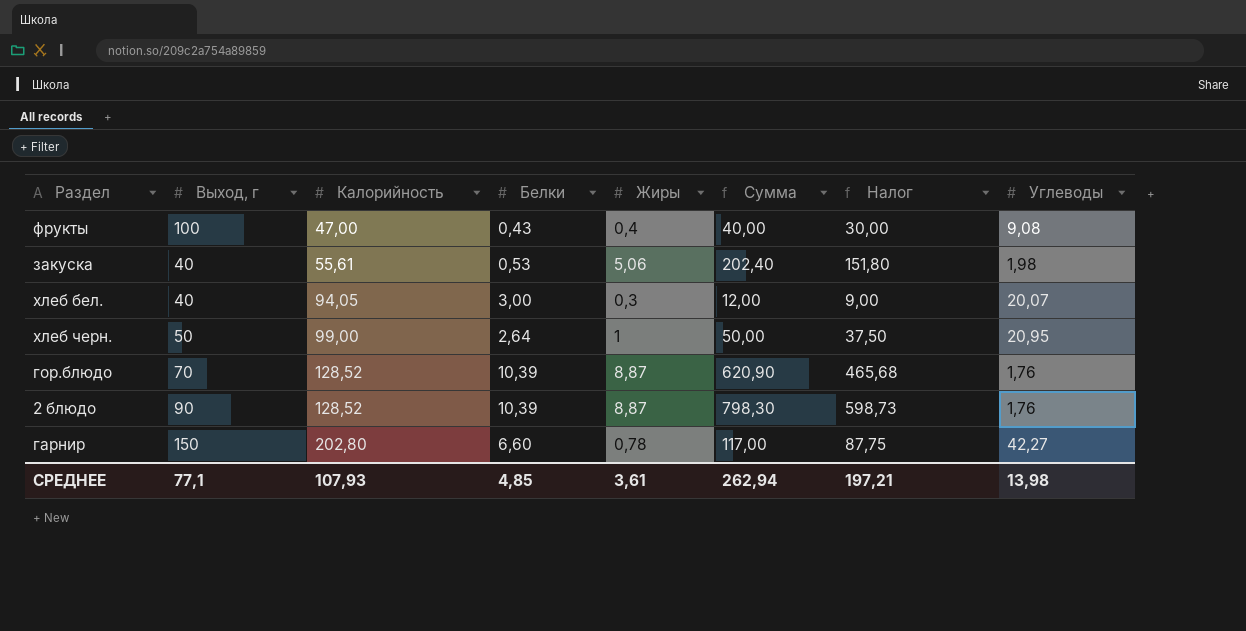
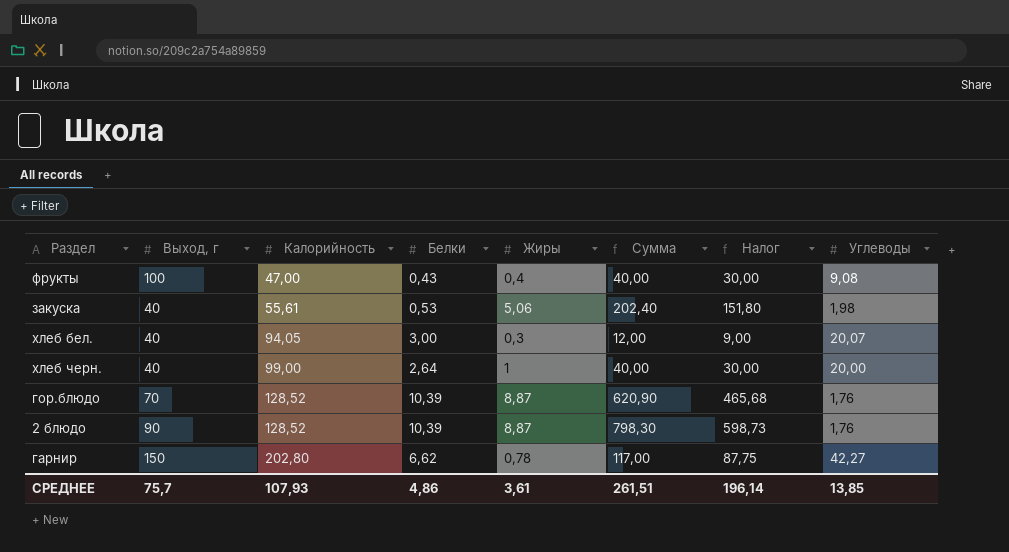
хлеб черн. | Выход, г: 50 -> 40
хлеб черн. | Сумма: 50,00 -> 40,00
хлеб черн. | Налог: 37,50 -> 30,00
хлеб черн. | Углеводы: 20,95 -> 20,00
гарнир | Белки: 6,60 -> 6,62
СРЕДНЕЕ | Выход, г: 77,1 -> 75,7
СРЕДНЕЕ | Белки: 4,85 -> 4,86
СРЕДНЕЕ | Сумма: 262,94 -> 261,51
СРЕДНЕЕ | Налог: 197,21 -> 196,14
СРЕДНЕЕ | Углеводы: 13,98 -> 13,85

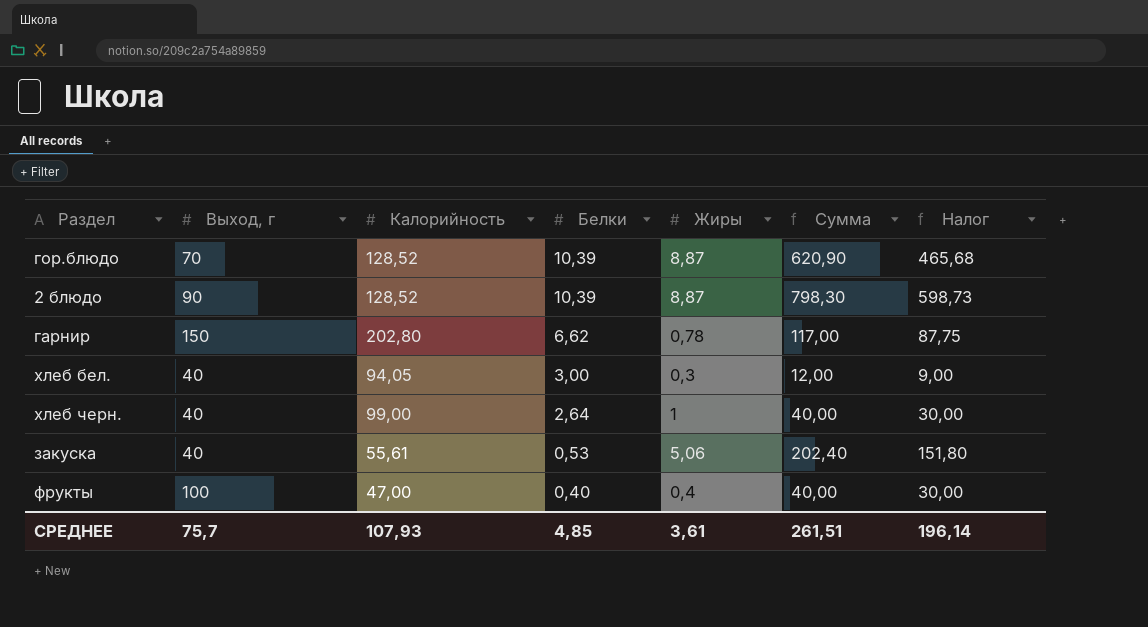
row order: Калорийность ascending -> Белки descending
column Углеводы | position: 8 -> none
фрукты | Белки: 0,43 -> 0,40
СРЕДНЕЕ | Белки: 4,86 -> 4,85

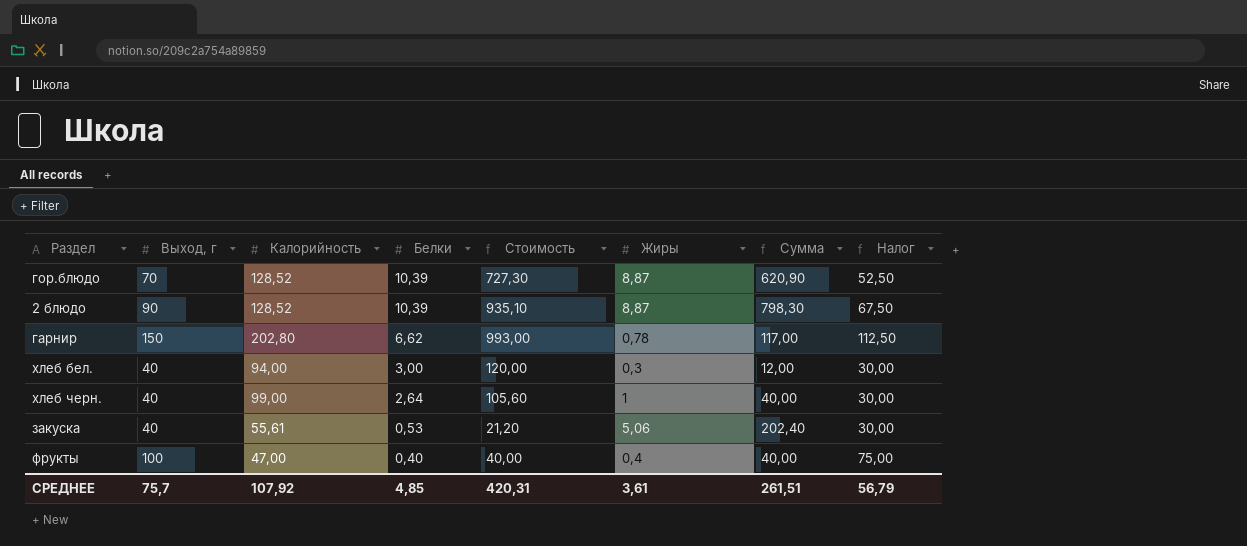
column Стоимость | formula: none -> [Выход, г] * [Белки]
column Налог | formula: [Сумма] * 0,75 -> [Выход, г] * 0,75
хлеб бел. | Калорийность: 94,05 -> 94,00
СРЕДНЕЕ | Калорийность: 107,93 -> 107,92
СРЕДНЕЕ | Налог: 196,14 -> 56,79

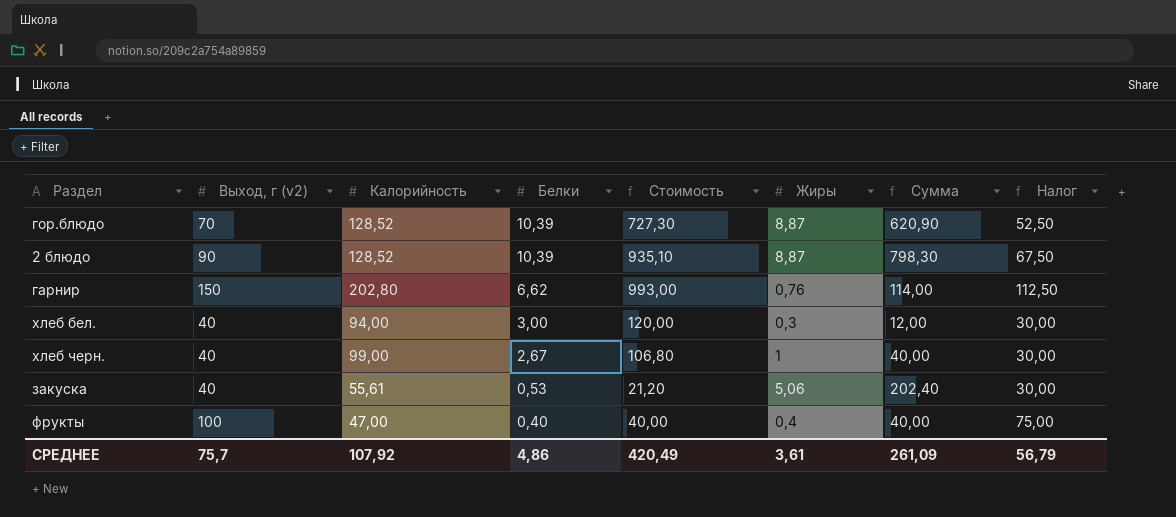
column name: Выход, г -> Выход, г (v2)
гарнир | Жиры: 0,78 -> 0,76
гарнир | Сумма: 117,00 -> 114,00
хлеб черн. | Белки: 2,64 -> 2,67
хлеб черн. | Стоимость: 105,60 -> 106,80
СРЕДНЕЕ | Белки: 4,85 -> 4,86
СРЕДНЕЕ | Стоимость: 420,31 -> 420,49
СРЕДНЕЕ | Сумма: 261,51 -> 261,09

